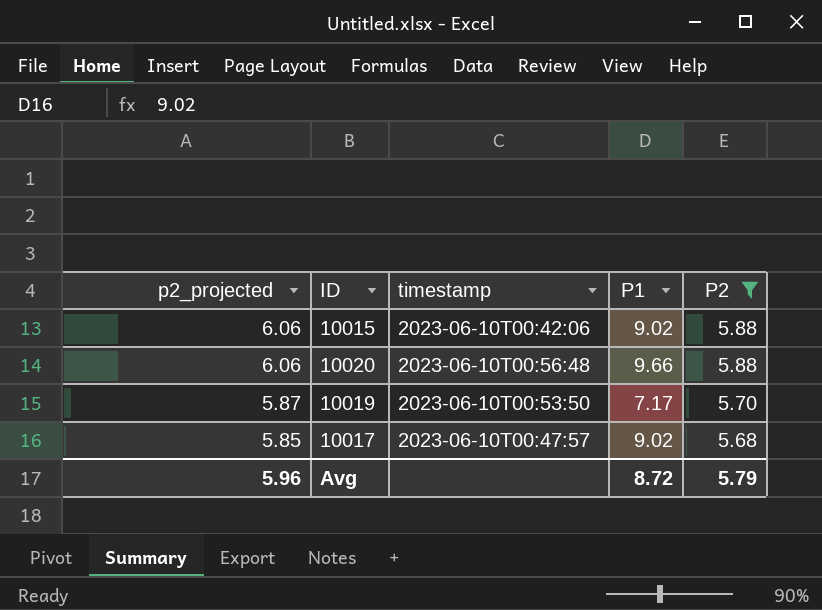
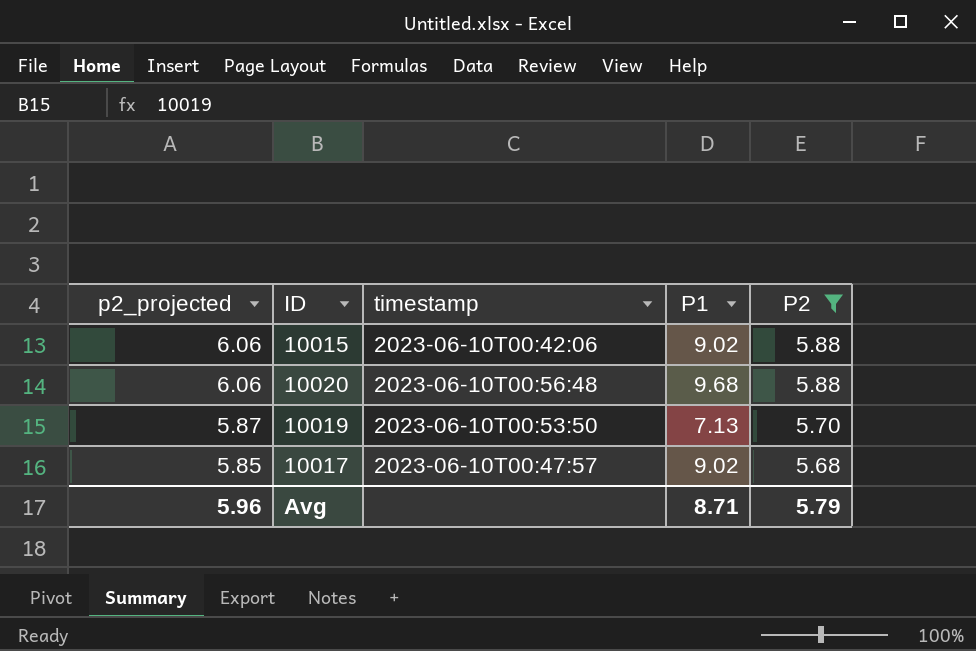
10020 | P1: 9.66 -> 9.68
10019 | P1: 7.17 -> 7.13
Avg | P1: 8.72 -> 8.71

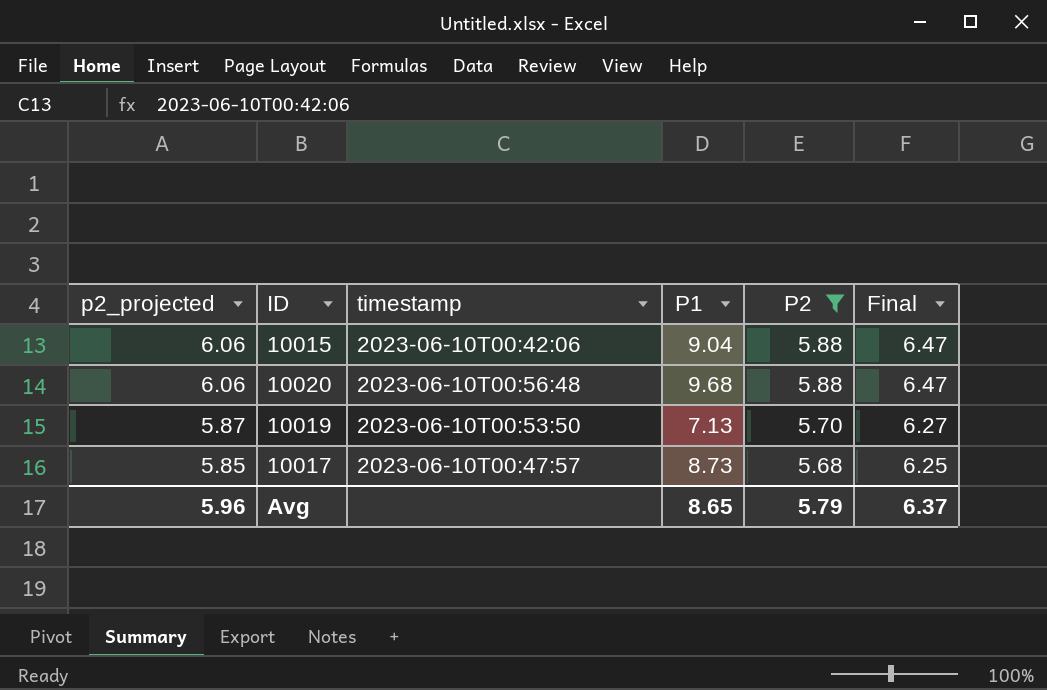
column Final | formula: none -> [P2] * 1.1
10015 | P1: 9.02 -> 9.04
10017 | P1: 9.02 -> 8.73
Avg | P1: 8.71 -> 8.65

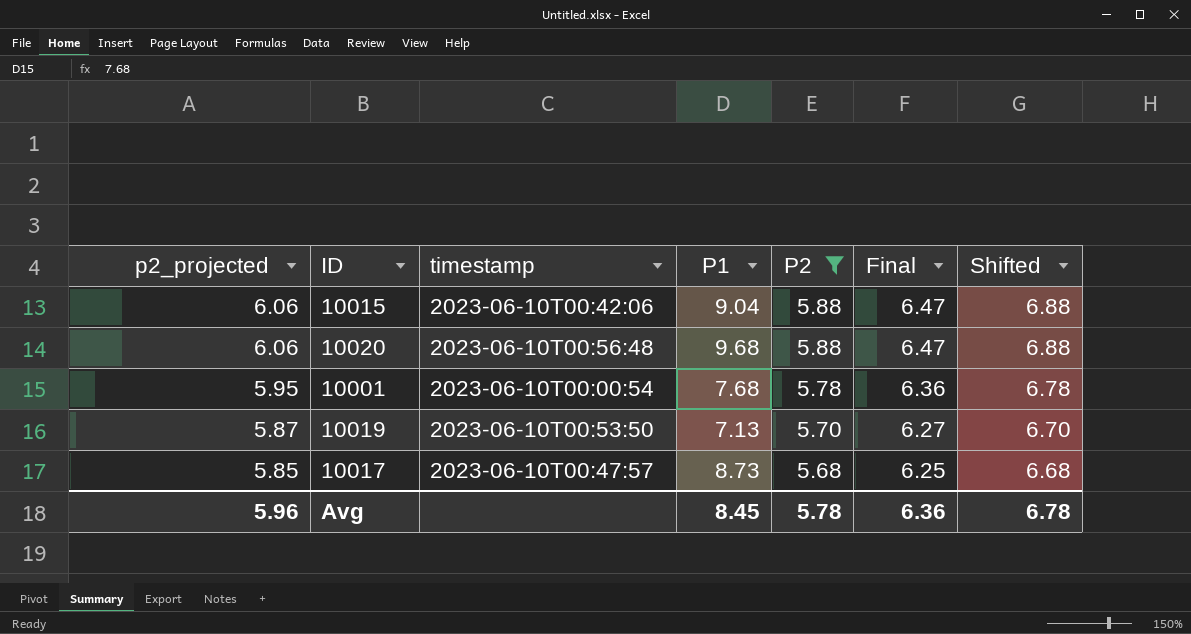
column Shifted | formula: none -> [P2] + 1
row 10001: none -> 5.95 | 2023-06-10T00:00:54 | 7.68 | 5.78 | 6.36 | 6.78
Avg | P1: 8.65 -> 8.45
Avg | P2: 5.79 -> 5.78
Avg | Final: 6.37 -> 6.36

